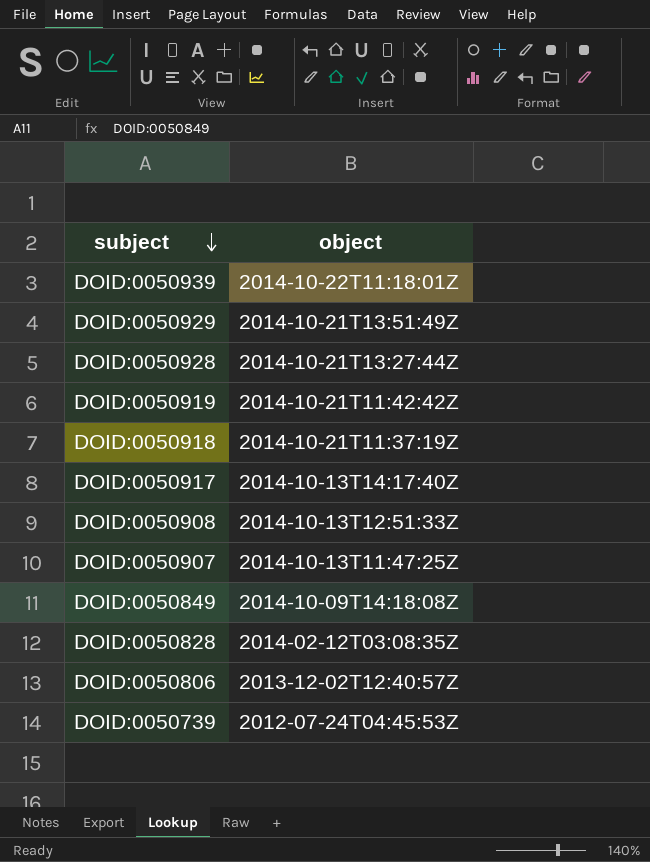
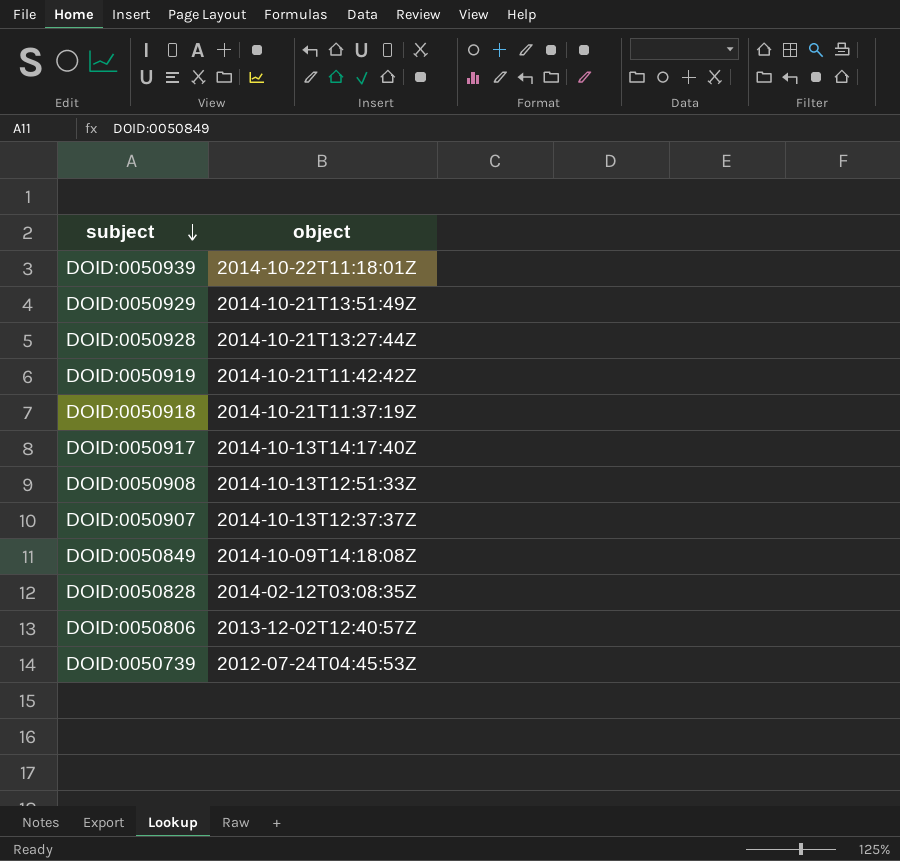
DOID:0050907 | object: 2014-10-13T11:47:25Z -> 2014-10-13T12:37:37Z

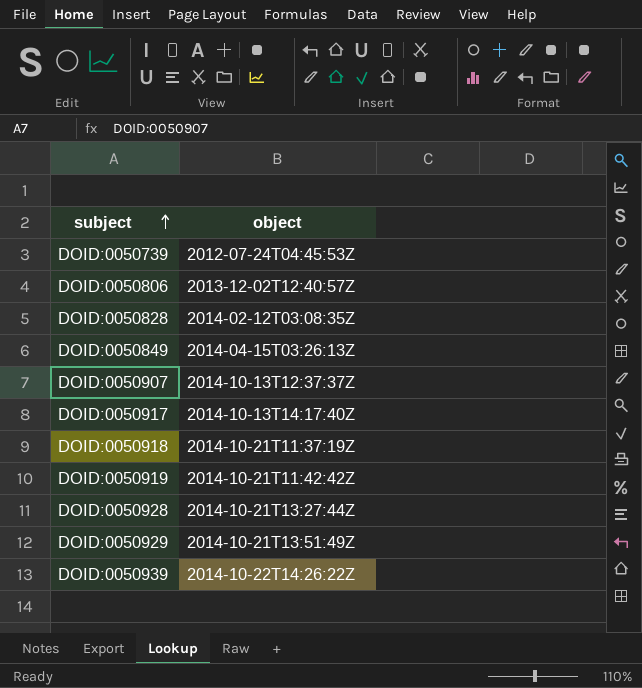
row order: subject descending -> subject ascending
row DOID:0050908: 2014-10-13T12:51:33Z -> none
DOID:0050849 | object: 2014-10-09T14:18:08Z -> 2014-04-15T03:26:13Z
DOID:0050939 | object: 2014-10-22T11:18:01Z -> 2014-10-22T14:26:22Z

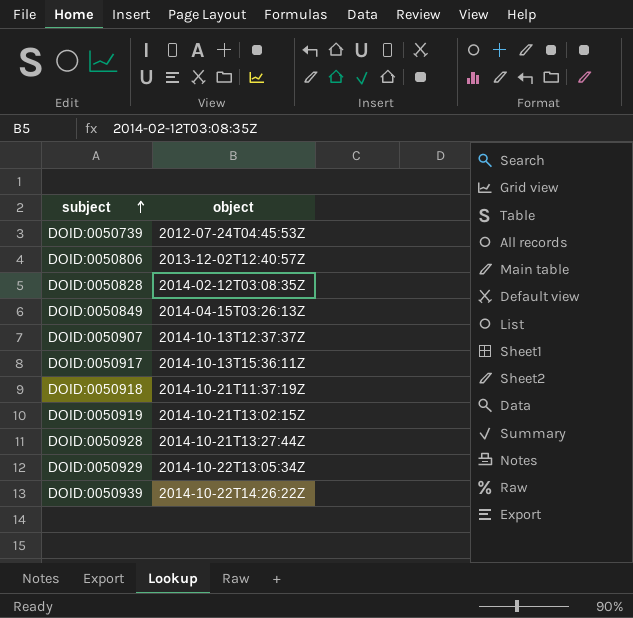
DOID:0050917 | object: 2014-10-13T14:17:40Z -> 2014-10-13T15:36:11Z
DOID:0050919 | object: 2014-10-21T11:42:42Z -> 2014-10-21T13:02:15Z
DOID:0050929 | object: 2014-10-21T13:51:49Z -> 2014-10-22T13:05:34Z

